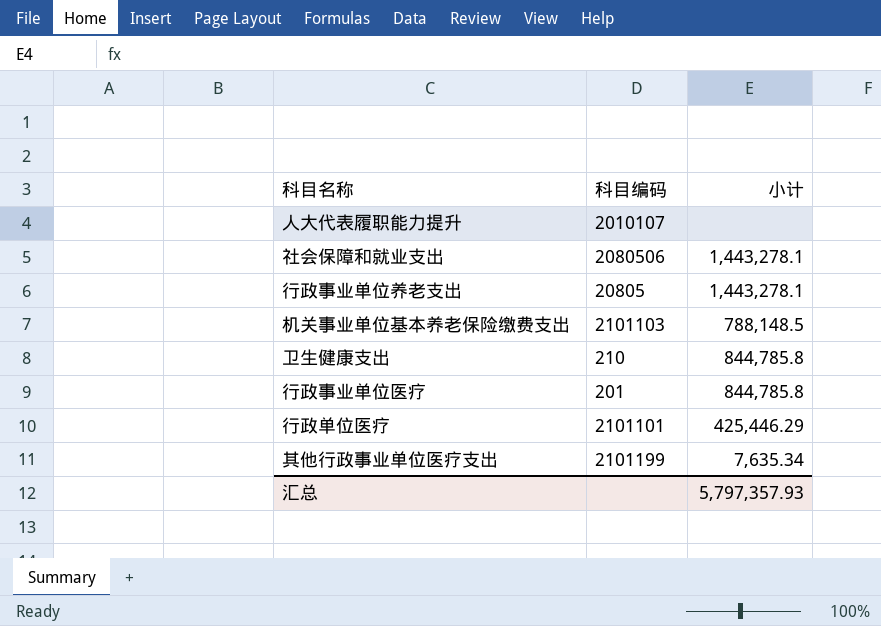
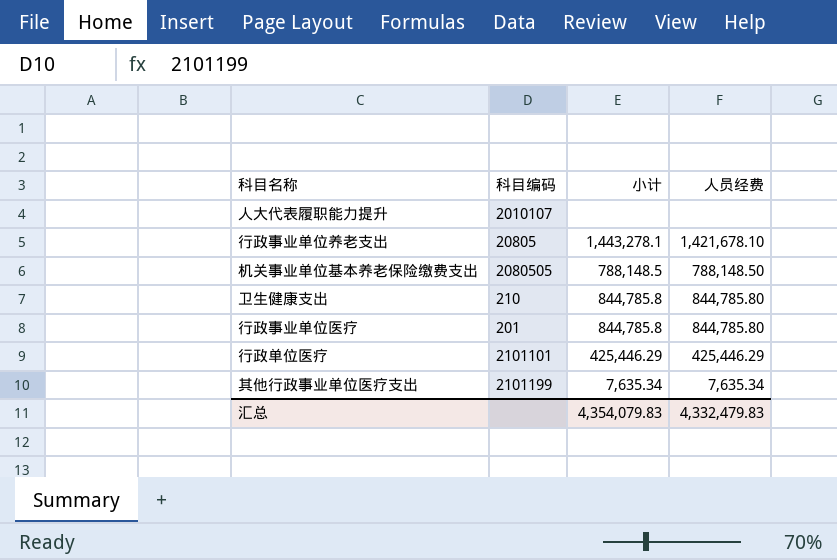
column 人员经费 | position: none -> 4
row 社会保障和就业支出: 2080506 | 1,443,278.1 -> none
机关事业单位基本养老保险缴费支出 | 科目编码: 2101103 -> 2080505
汇总 | 小计: 5,797,357.93 -> 4,354,079.83

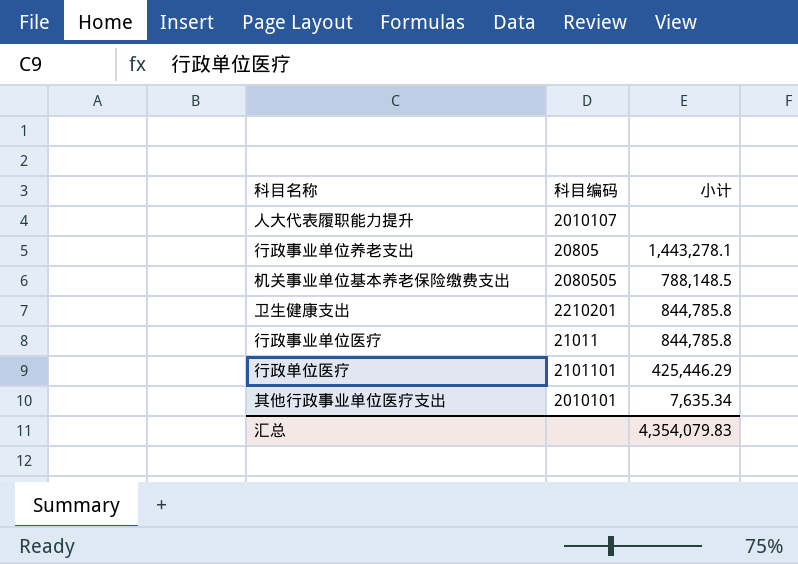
column 人员经费 | position: 4 -> none
卫生健康支出 | 科目编码: 210 -> 2210201
行政事业单位医疗 | 科目编码: 201 -> 21011
其他行政事业单位医疗支出 | 科目编码: 2101199 -> 2010101

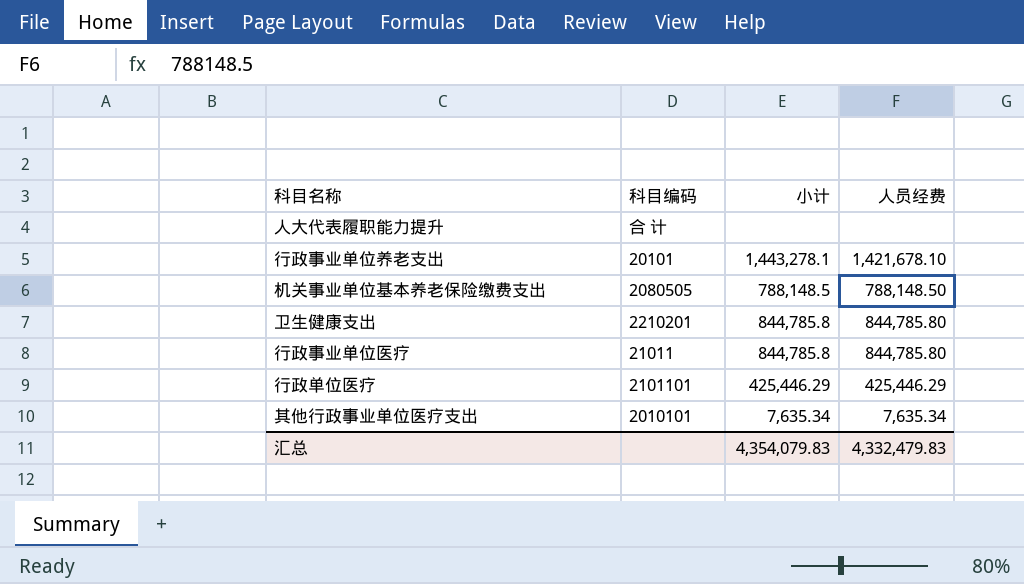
column 人员经费 | position: none -> 4
人大代表履职能力提升 | 科目编码: 2010107 -> 合 计
行政事业单位养老支出 | 科目编码: 20805 -> 20101

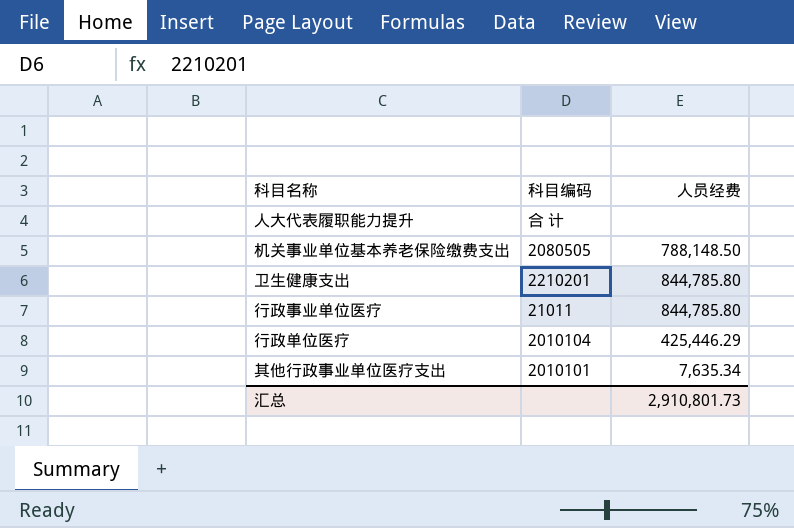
column 小计 | position: 3 -> none
row 行政事业单位养老支出: 20101 | 1,443,278.1 | 1,421,678.10 -> none
行政单位医疗 | 科目编码: 2101101 -> 2010104
汇总 | 人员经费: 4,332,479.83 -> 2,910,801.73

